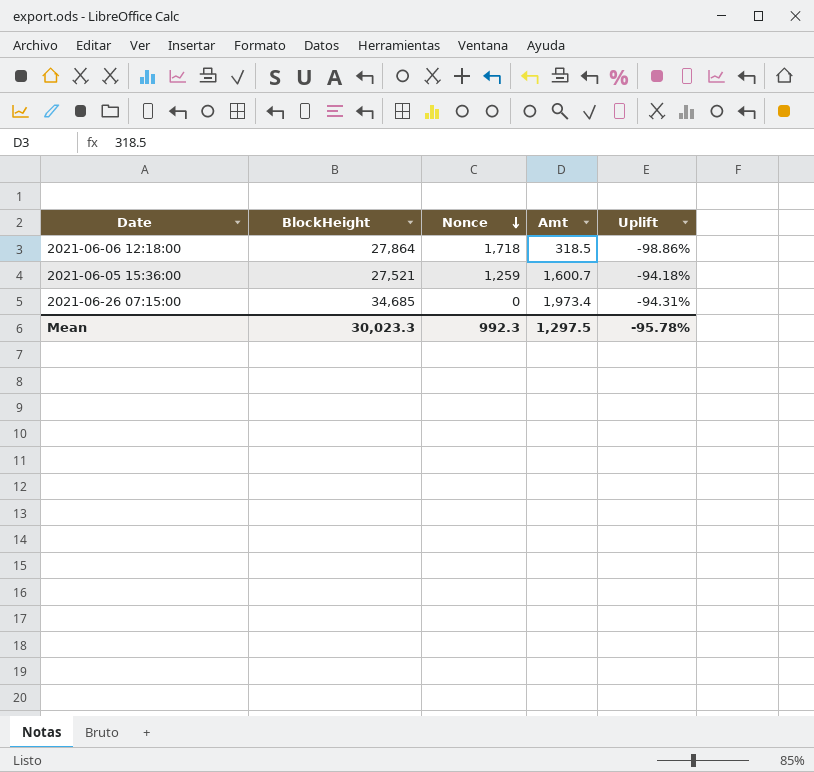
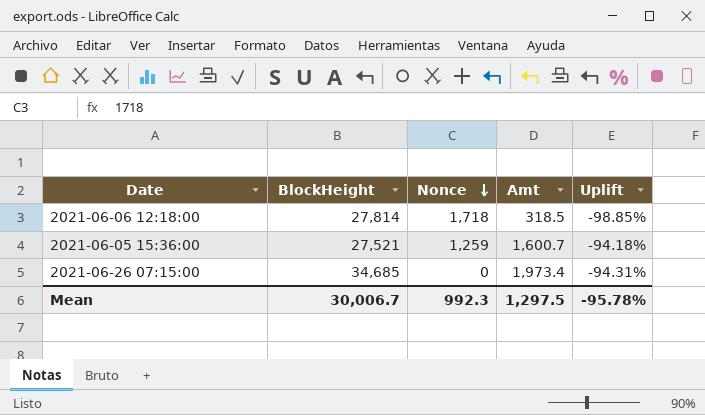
2021-06-06 12:18:00 | BlockHeight: 27,864 -> 27,814
2021-06-06 12:18:00 | Uplift: -98.86% -> -98.85%
Mean | BlockHeight: 30,023.3 -> 30,006.7

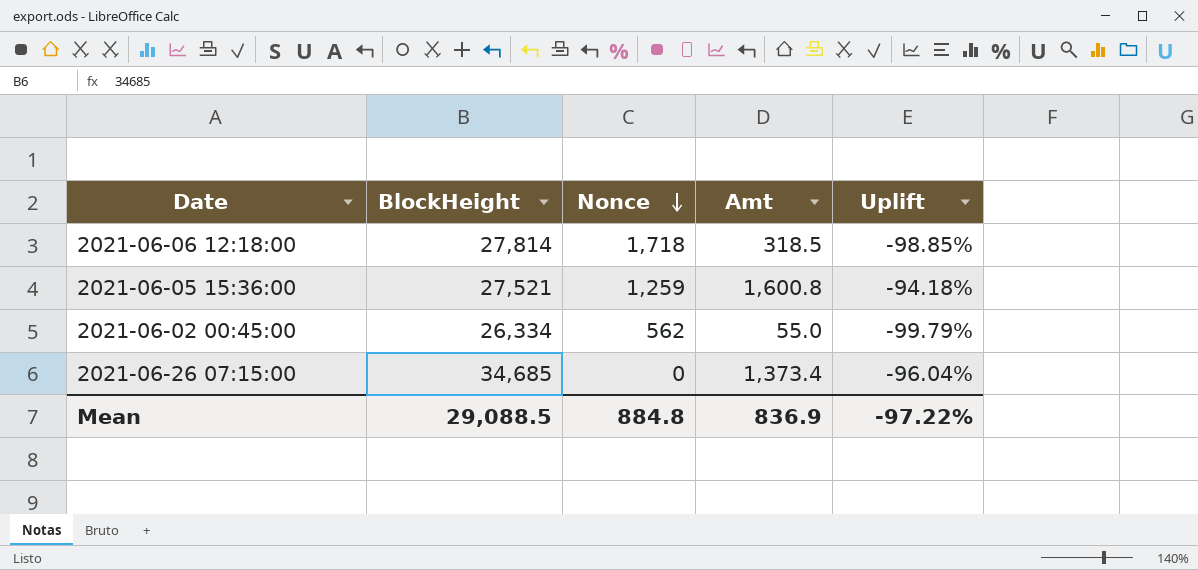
2021-06-05 15:36:00 | Amt: 1,600.7 -> 1,600.8
row 2021-06-02 00:45:00: none -> 26,334 | 562 | 55.0 | -99.79%
2021-06-26 07:15:00 | Amt: 1,973.4 -> 1,373.4
2021-06-26 07:15:00 | Uplift: -94.31% -> -96.04%
Mean | BlockHeight: 30,006.7 -> 29,088.5
Mean | Nonce: 992.3 -> 884.8
Mean | Amt: 1,297.5 -> 836.9
Mean | Uplift: -95.78% -> -97.22%

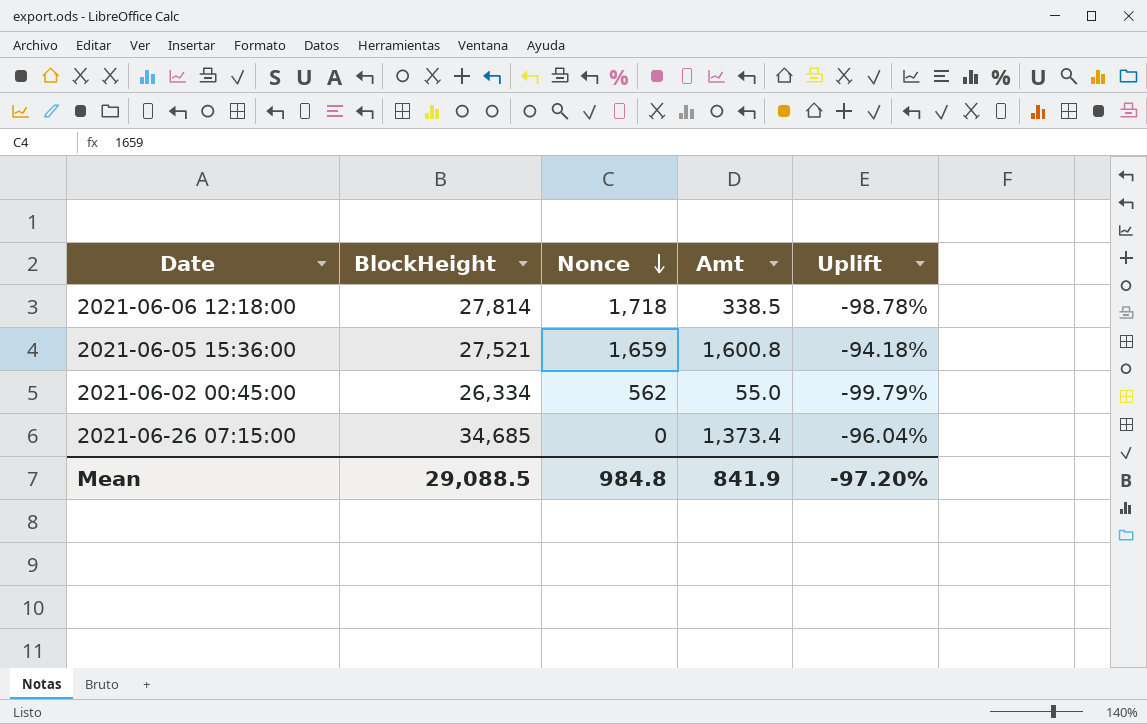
2021-06-06 12:18:00 | Amt: 318.5 -> 338.5
2021-06-06 12:18:00 | Uplift: -98.85% -> -98.78%
2021-06-05 15:36:00 | Nonce: 1,259 -> 1,659
Mean | Nonce: 884.8 -> 984.8
Mean | Amt: 836.9 -> 841.9
Mean | Uplift: -97.22% -> -97.20%

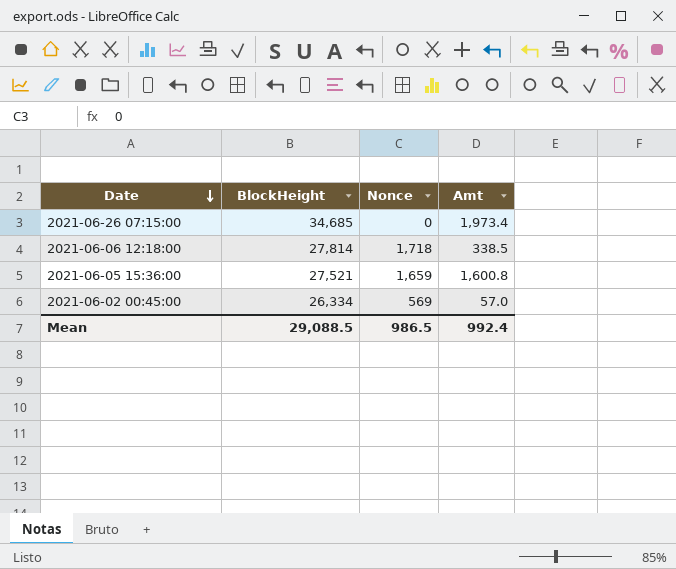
row order: Nonce descending -> Date descending
column Uplift | formula: ([Amt] - [BlockHeight]) / [BlockHeight] -> none
2021-06-26 07:15:00 | Amt: 1,373.4 -> 1,973.4
2021-06-02 00:45:00 | Nonce: 562 -> 569
2021-06-02 00:45:00 | Amt: 55.0 -> 57.0
Mean | Nonce: 984.8 -> 986.5
Mean | Amt: 841.9 -> 992.4

